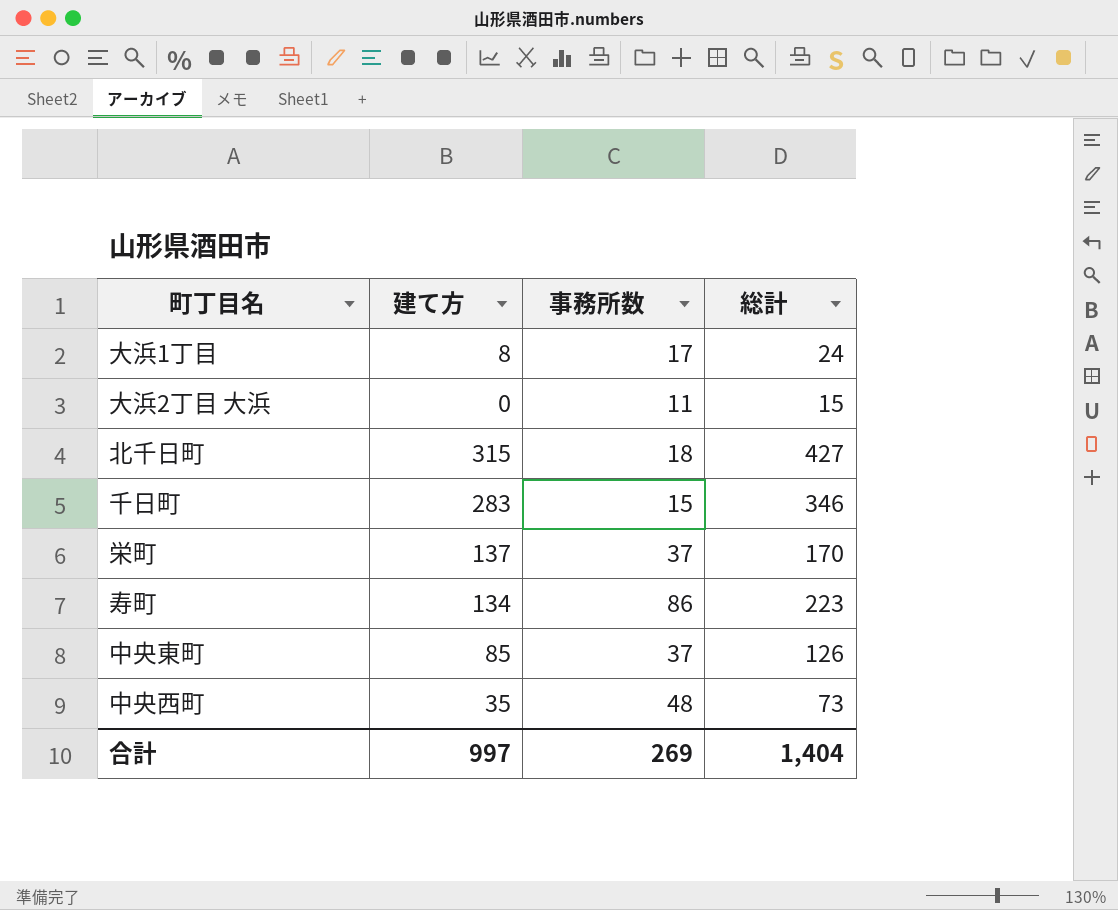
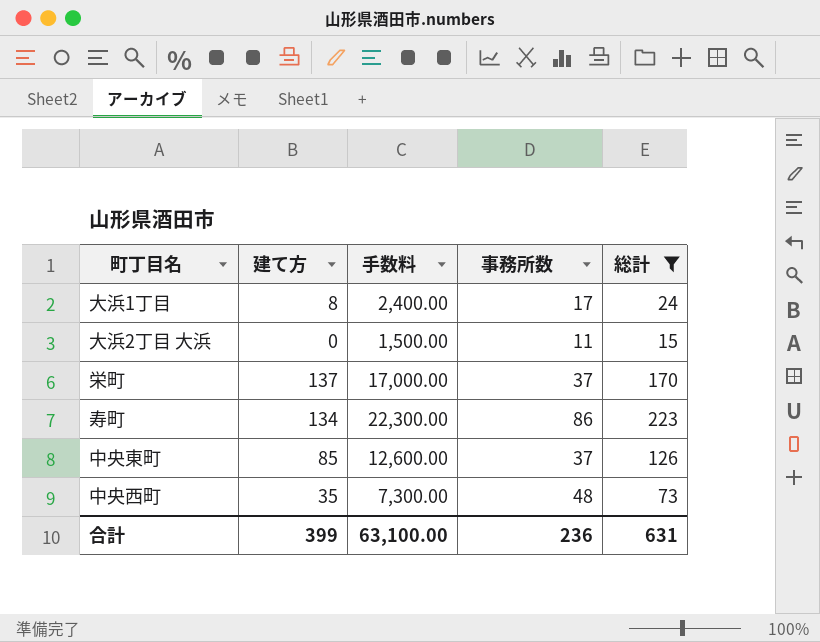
filter: none -> 総計 <= 223
column 手数料 | formula: none -> [総計] * 100
合計 | 建て方: 997 -> 399
合計 | 事務所数: 269 -> 236
合計 | 総計: 1,404 -> 631

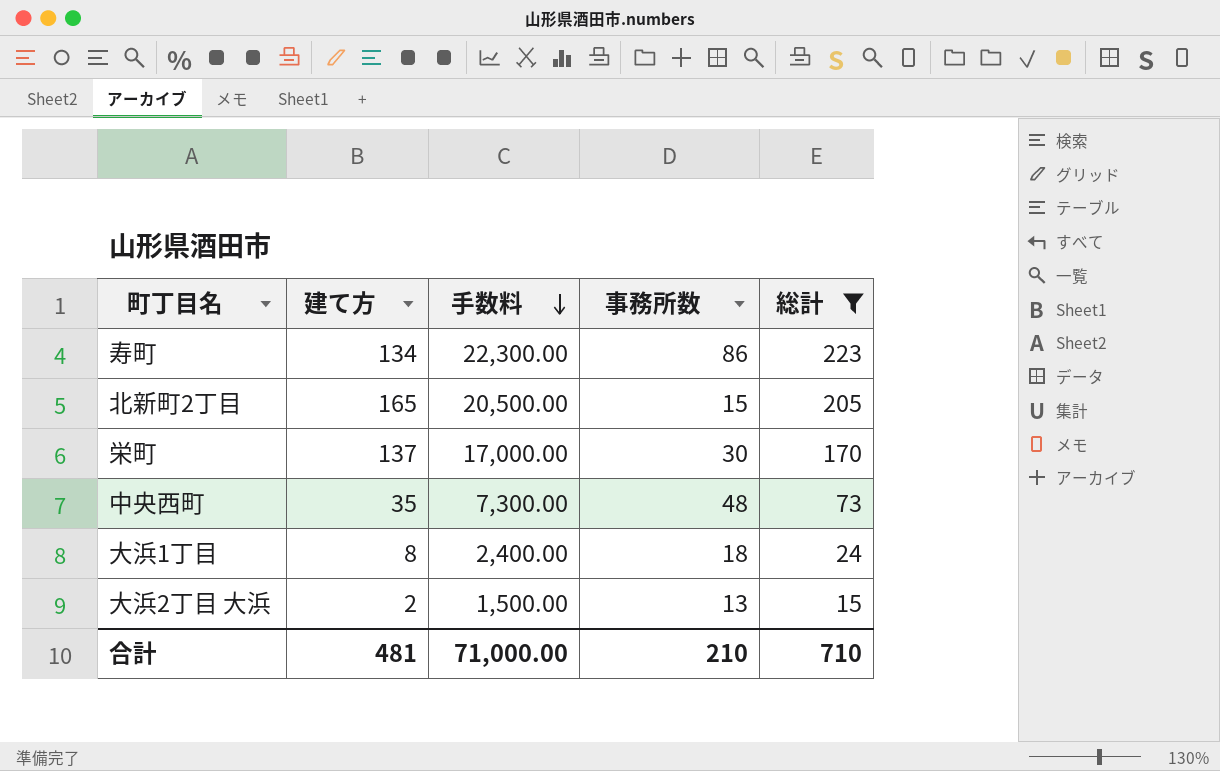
row order: none -> 手数料 descending
row 中央東町: 85 | 12,600.00 | 37 | 126 -> none
row 北新町2丁目: none -> 165 | 20,500.00 | 15 | 205
栄町 | 事務所数: 37 -> 30
大浜1丁目 | 事務所数: 17 -> 18
大浜2丁目 大浜 | 建て方: 0 -> 2
大浜2丁目 大浜 | 事務所数: 11 -> 13
合計 | 建て方: 399 -> 481
合計 | 手数料: 63,100.00 -> 71,000.00
合計 | 事務所数: 236 -> 210
合計 | 総計: 631 -> 710

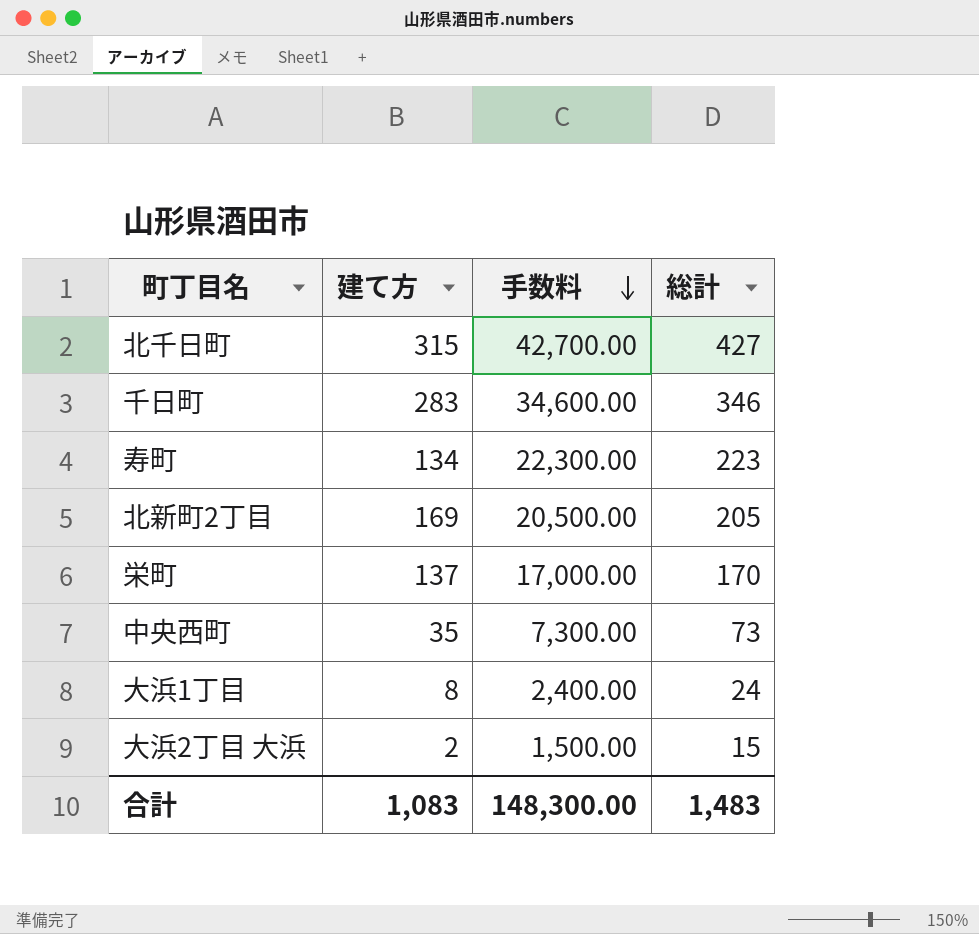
filter: 総計 <= 223 -> none
column 事務所数 | position: 4 -> none
北新町2丁目 | 建て方: 165 -> 169
合計 | 建て方: 481 -> 1,083
合計 | 手数料: 71,000.00 -> 148,300.00
合計 | 総計: 710 -> 1,483

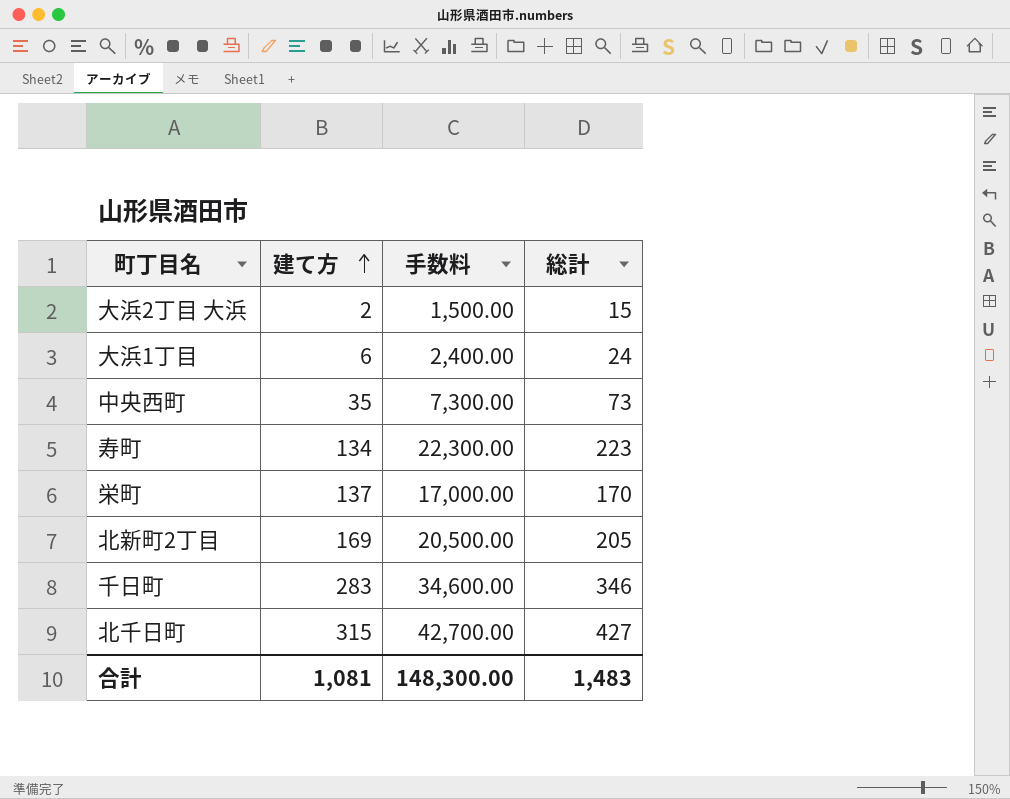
row order: 手数料 descending -> 建て方 ascending
大浜1丁目 | 建て方: 8 -> 6
合計 | 建て方: 1,083 -> 1,081

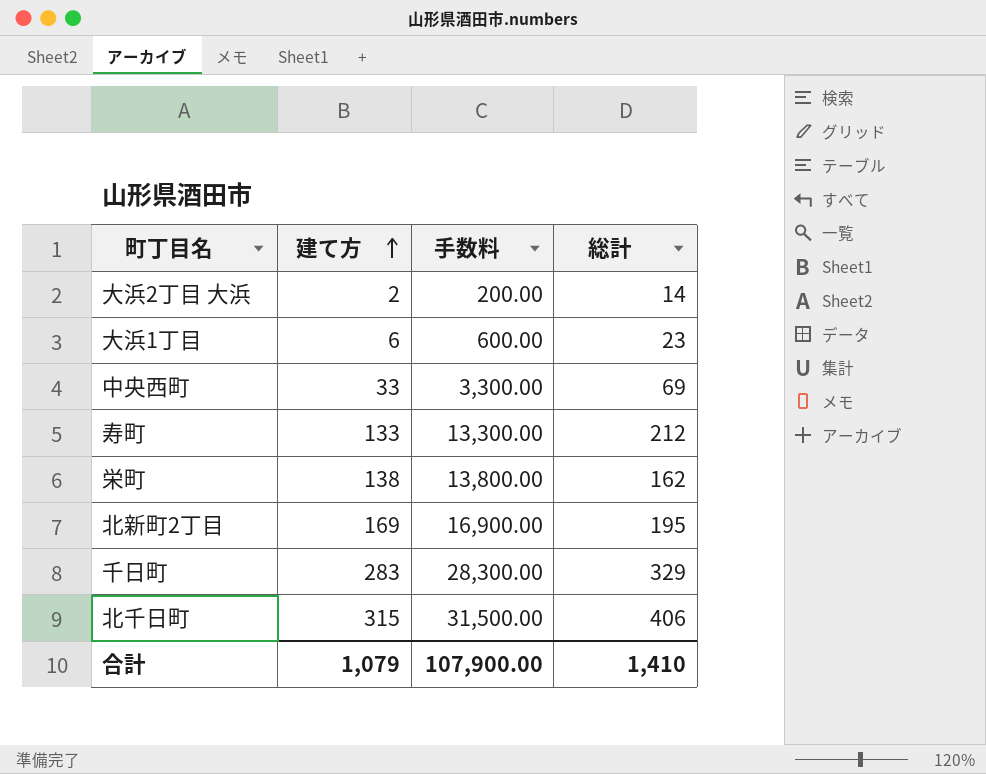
column 手数料 | formula: [総計] * 100 -> [建て方] * 100
大浜2丁目 大浜 | 総計: 15 -> 14
大浜1丁目 | 総計: 24 -> 23
中央西町 | 建て方: 35 -> 33
中央西町 | 総計: 73 -> 69
寿町 | 建て方: 134 -> 133
寿町 | 総計: 223 -> 212
栄町 | 建て方: 137 -> 138
栄町 | 総計: 170 -> 162
北新町2丁目 | 総計: 205 -> 195
千日町 | 総計: 346 -> 329
北千日町 | 総計: 427 -> 406
合計 | 建て方: 1,081 -> 1,079
合計 | 手数料: 148,300.00 -> 107,900.00
合計 | 総計: 1,483 -> 1,410

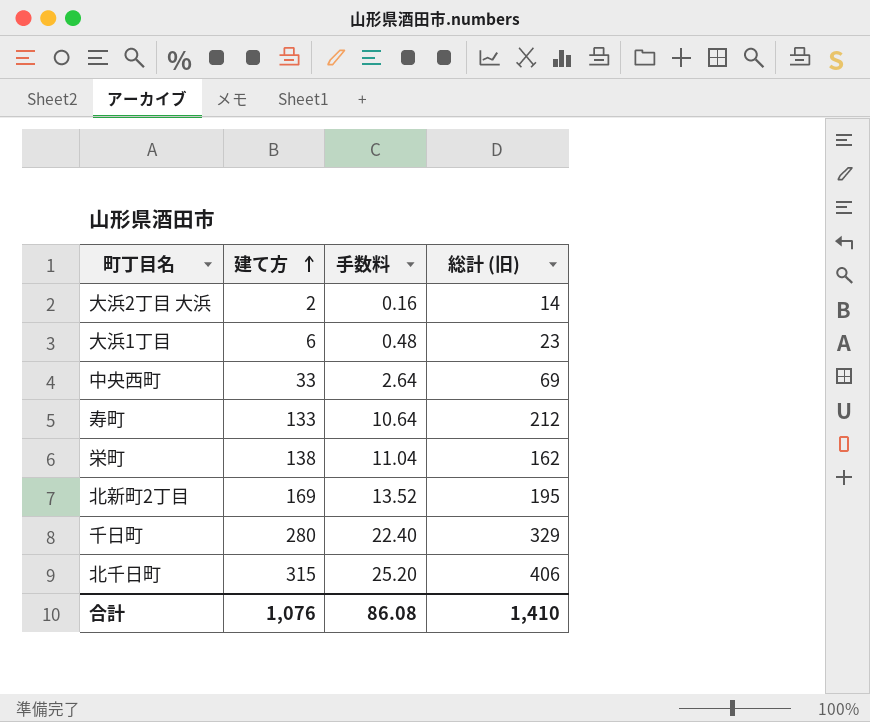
column 手数料 | formula: [建て方] * 100 -> [建て方] * 0.08
column name: 総計 -> 総計 (旧)
千日町 | 建て方: 283 -> 280
合計 | 建て方: 1,079 -> 1,076
合計 | 手数料: 107,900.00 -> 86.08

